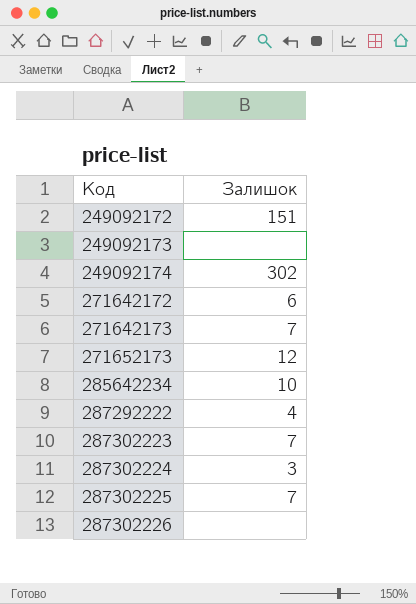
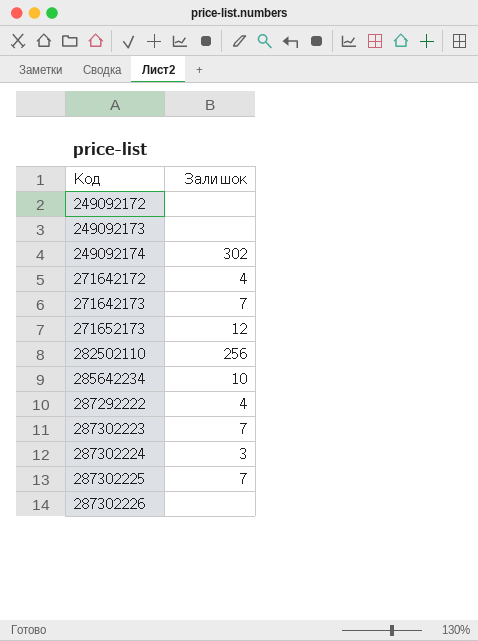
249092172 | Залишок: 151 -> none
271642172 | Залишок: 6 -> 4
row 282502110: none -> 256

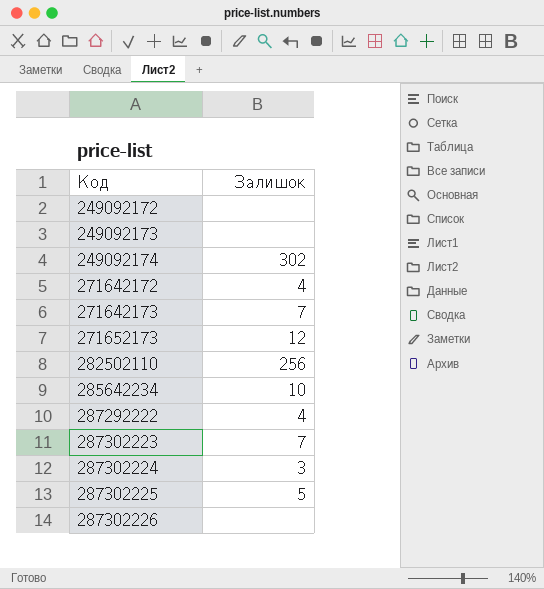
287302225 | Залишок: 7 -> 5

